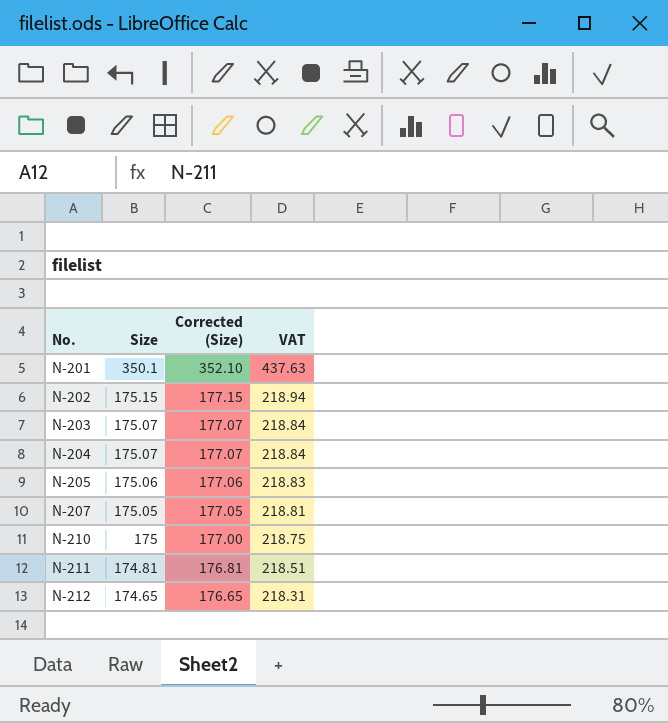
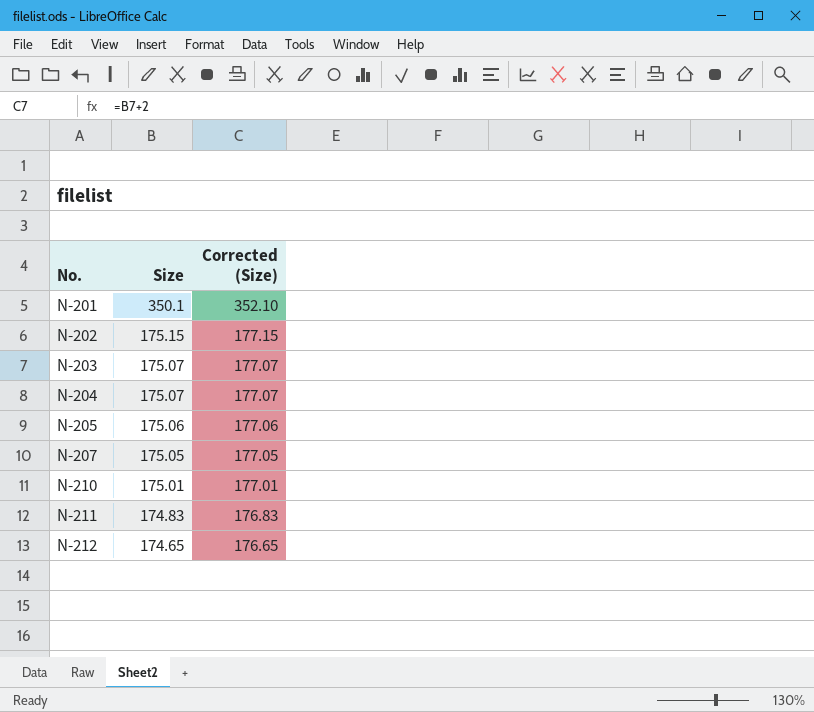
column VAT | formula: [Size] * 1.25 -> none
N-210 | Size: 175 -> 175.01
N-210 | Corrected (Size): 177.00 -> 177.01
N-211 | Size: 174.81 -> 174.83
N-211 | Corrected (Size): 176.81 -> 176.83

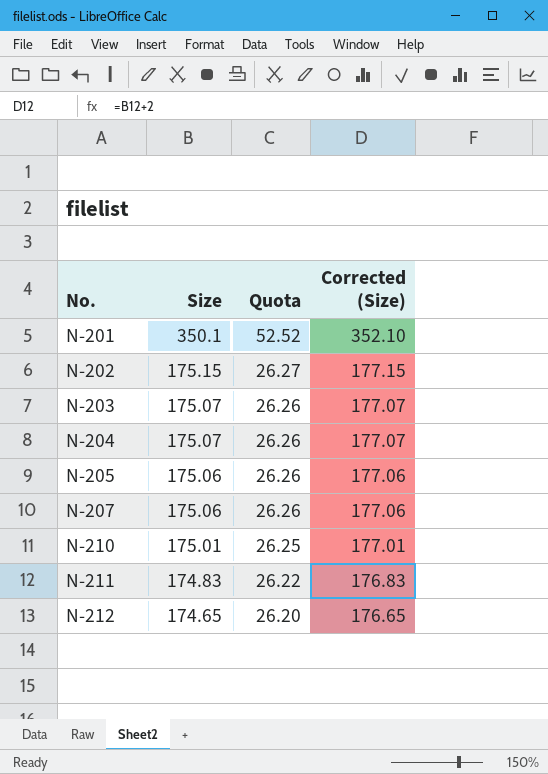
column Quota | formula: none -> [Size] * 0.15
N-207 | Size: 175.05 -> 175.06
N-207 | Corrected (Size): 177.05 -> 177.06

